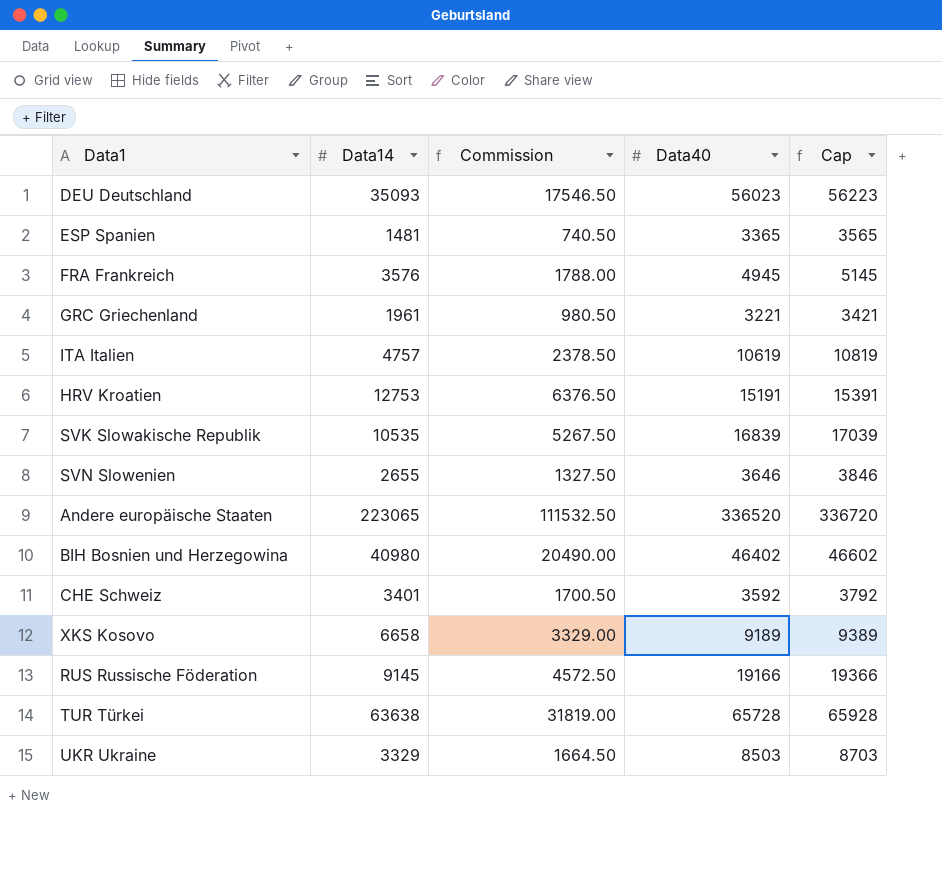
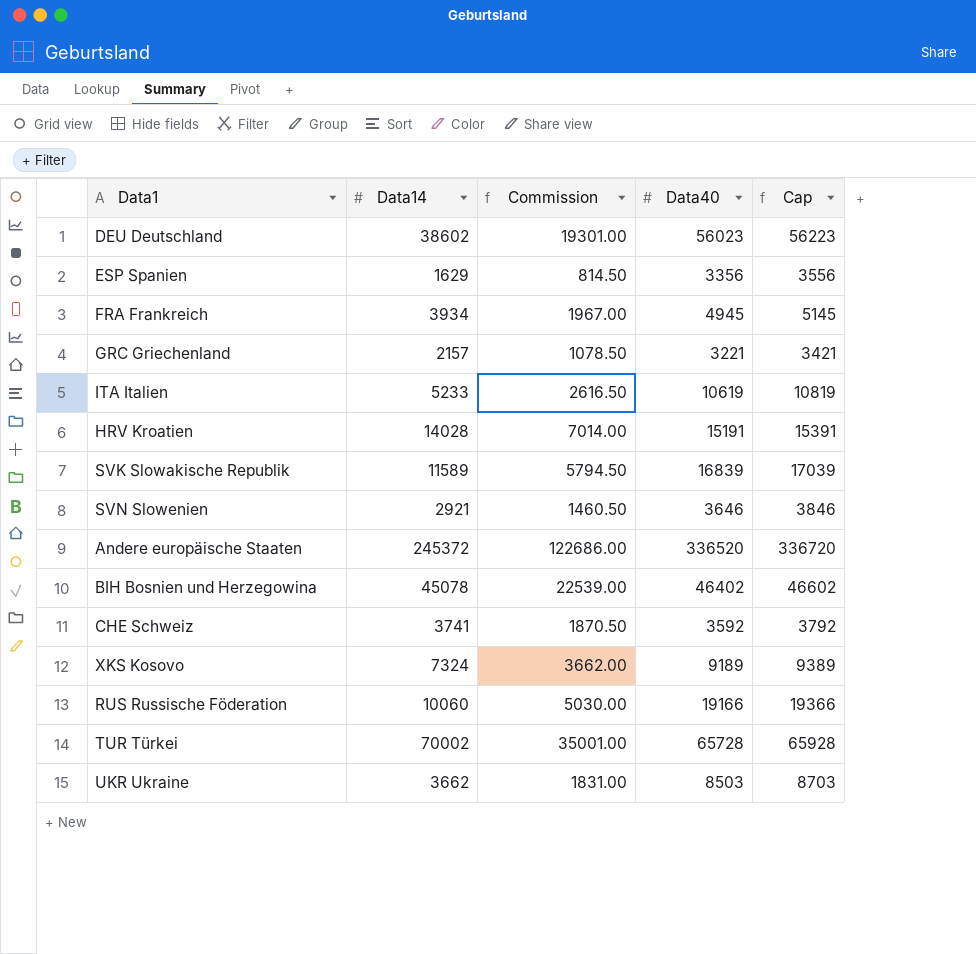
DEU Deutschland | Data14: 35093 -> 38602
DEU Deutschland | Commission: 17546.50 -> 19301.00
ESP Spanien | Data14: 1481 -> 1629
ESP Spanien | Commission: 740.50 -> 814.50
ESP Spanien | Data40: 3365 -> 3356
ESP Spanien | Cap: 3565 -> 3556
FRA Frankreich | Data14: 3576 -> 3934
FRA Frankreich | Commission: 1788.00 -> 1967.00
GRC Griechenland | Data14: 1961 -> 2157
GRC Griechenland | Commission: 980.50 -> 1078.50
ITA Italien | Data14: 4757 -> 5233
ITA Italien | Commission: 2378.50 -> 2616.50
HRV Kroatien | Data14: 12753 -> 14028
HRV Kroatien | Commission: 6376.50 -> 7014.00
SVK Slowakische Republik | Data14: 10535 -> 11589
SVK Slowakische Republik | Commission: 5267.50 -> 5794.50
SVN Slowenien | Data14: 2655 -> 2921
SVN Slowenien | Commission: 1327.50 -> 1460.50
Andere europäische Staaten | Data14: 223065 -> 245372
Andere europäische Staaten | Commission: 111532.50 -> 122686.00
BIH Bosnien und Herzegowina | Data14: 40980 -> 45078
BIH Bosnien und Herzegowina | Commission: 20490.00 -> 22539.00
CHE Schweiz | Data14: 3401 -> 3741
CHE Schweiz | Commission: 1700.50 -> 1870.50
XKS Kosovo | Data14: 6658 -> 7324
XKS Kosovo | Commission: 3329.00 -> 3662.00
RUS Russische Föderation | Data14: 9145 -> 10060
RUS Russische Föderation | Commission: 4572.50 -> 5030.00
TUR Türkei | Data14: 63638 -> 70002
TUR Türkei | Commission: 31819.00 -> 35001.00
UKR Ukraine | Data14: 3329 -> 3662
UKR Ukraine | Commission: 1664.50 -> 1831.00

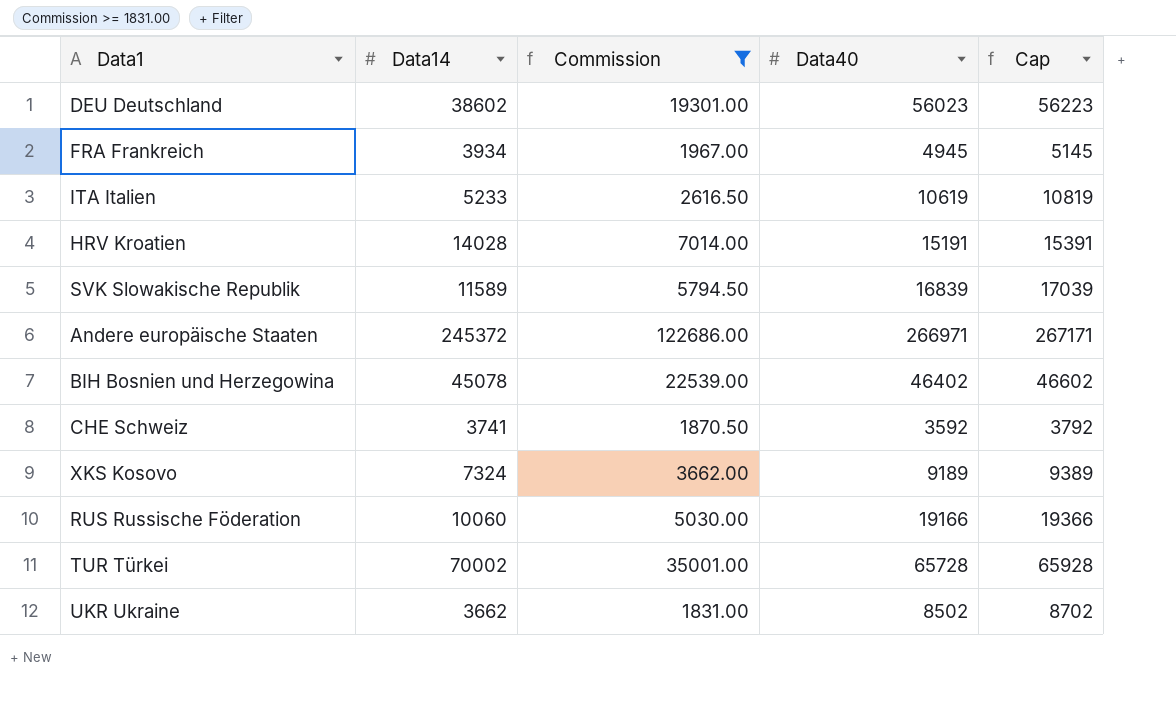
filter: none -> Commission >= 1831.00
Andere europäische Staaten | Data40: 336520 -> 266971
Andere europäische Staaten | Cap: 336720 -> 267171
UKR Ukraine | Data40: 8503 -> 8502
UKR Ukraine | Cap: 8703 -> 8702

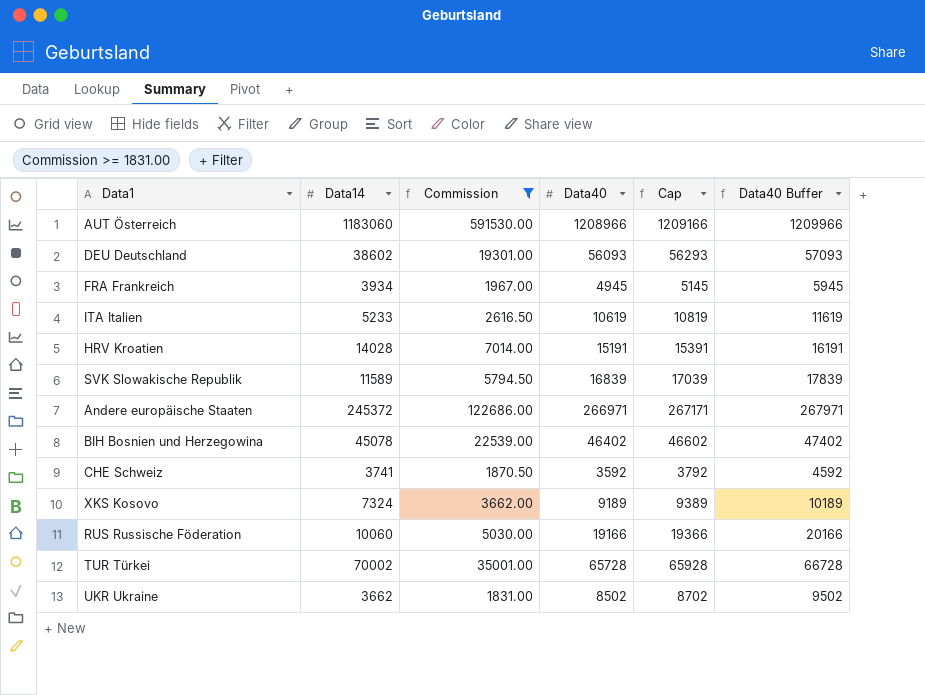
column Data40 Buffer | formula: none -> [Data40] + 1000
row AUT Österreich: none -> 1183060 | 591530.00 | 1208966 | 1209166 | 1209966
DEU Deutschland | Data40: 56023 -> 56093
DEU Deutschland | Cap: 56223 -> 56293

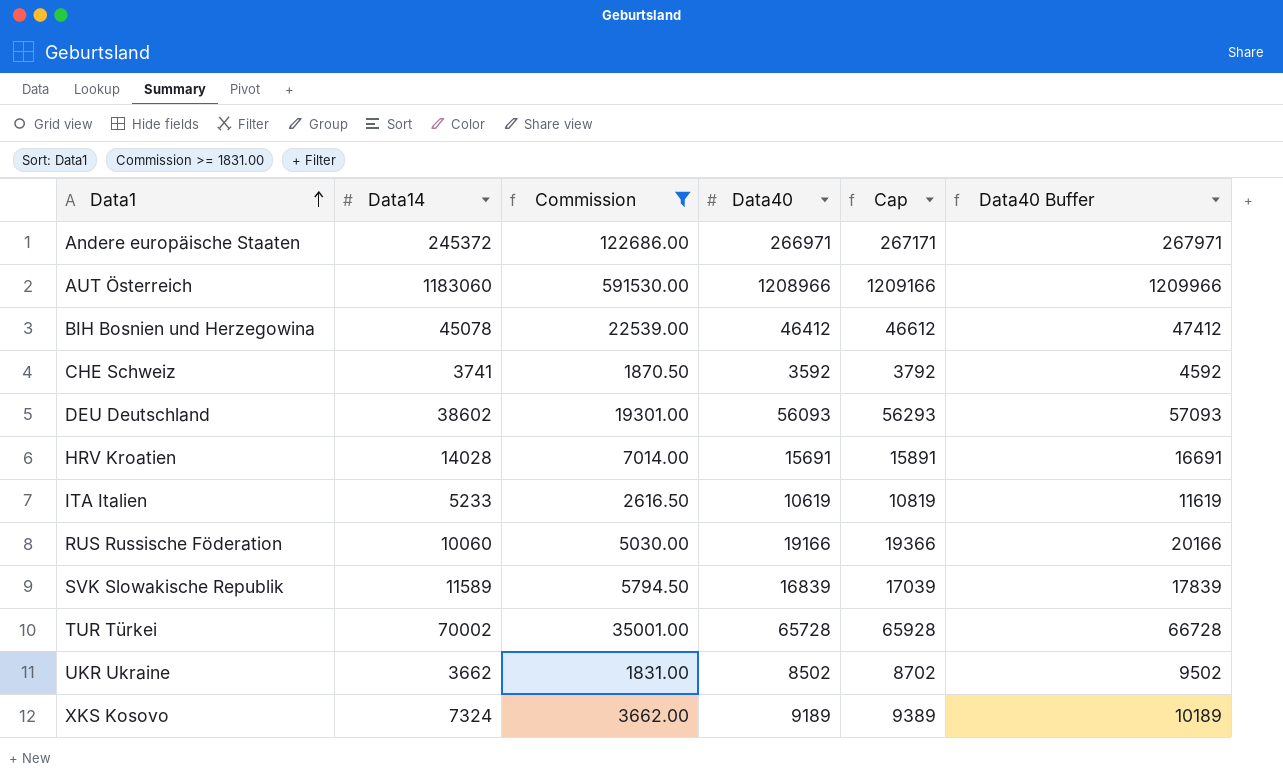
row order: none -> Data1 ascending
row FRA Frankreich: 3934 | 1967.00 | 4945 | 5145 | 5945 -> none
BIH Bosnien und Herzegowina | Data40: 46402 -> 46412
BIH Bosnien und Herzegowina | Cap: 46602 -> 46612
BIH Bosnien und Herzegowina | Data40 Buffer: 47402 -> 47412
HRV Kroatien | Data40: 15191 -> 15691
HRV Kroatien | Cap: 15391 -> 15891
HRV Kroatien | Data40 Buffer: 16191 -> 16691

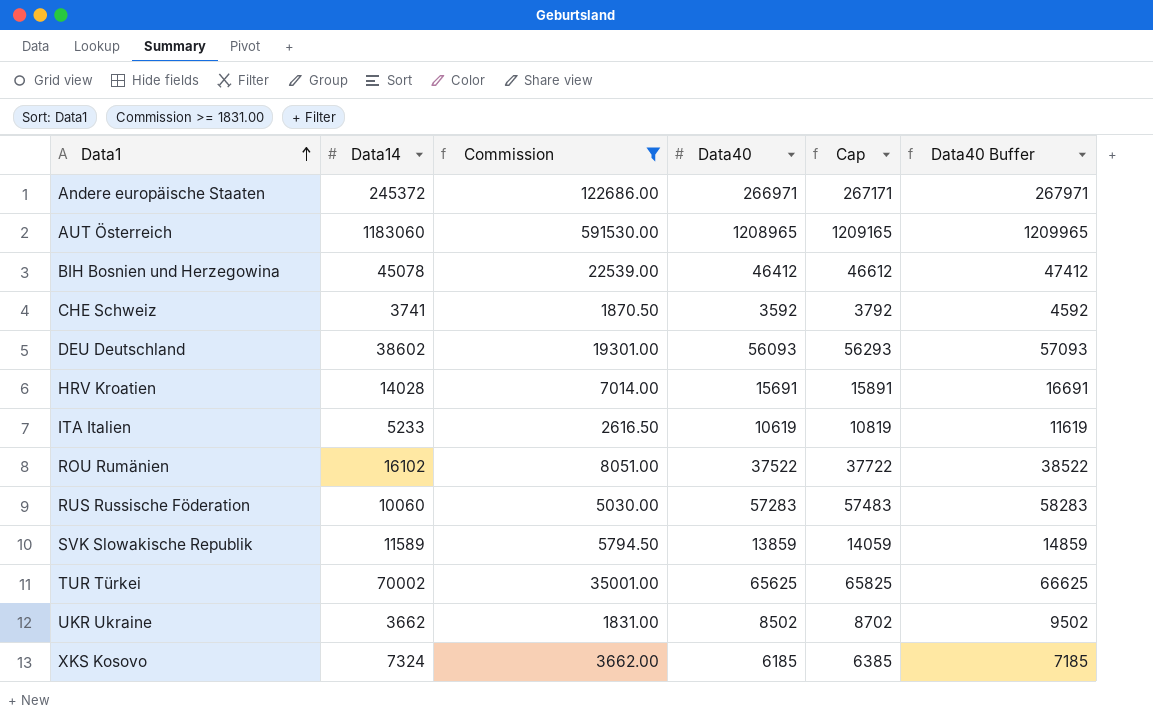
AUT Österreich | Data40: 1208966 -> 1208965
AUT Österreich | Cap: 1209166 -> 1209165
AUT Österreich | Data40 Buffer: 1209966 -> 1209965
row ROU Rumänien: none -> 16102 | 8051.00 | 37522 | 37722 | 38522
RUS Russische Föderation | Data40: 19166 -> 57283
RUS Russische Föderation | Cap: 19366 -> 57483
RUS Russische Föderation | Data40 Buffer: 20166 -> 58283
SVK Slowakische Republik | Data40: 16839 -> 13859
SVK Slowakische Republik | Cap: 17039 -> 14059
SVK Slowakische Republik | Data40 Buffer: 17839 -> 14859
TUR Türkei | Data40: 65728 -> 65625
TUR Türkei | Cap: 65928 -> 65825
TUR Türkei | Data40 Buffer: 66728 -> 66625
XKS Kosovo | Data40: 9189 -> 6185
XKS Kosovo | Cap: 9389 -> 6385
XKS Kosovo | Data40 Buffer: 10189 -> 7185

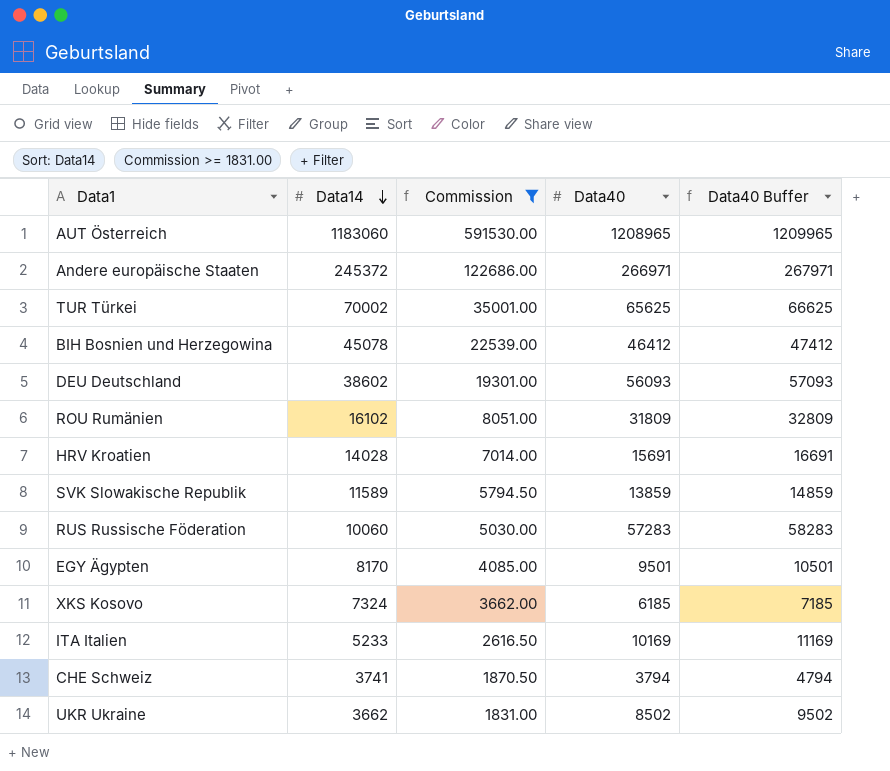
row order: Data1 ascending -> Data14 descending
column Cap | formula: [Data40] + 200 -> none
ROU Rumänien | Data40: 37522 -> 31809
ROU Rumänien | Data40 Buffer: 38522 -> 32809
row EGY Ägypten: none -> 8170 | 4085.00 | 9501 | 10501
ITA Italien | Data40: 10619 -> 10169
ITA Italien | Data40 Buffer: 11619 -> 11169
CHE Schweiz | Data40: 3592 -> 3794
CHE Schweiz | Data40 Buffer: 4592 -> 4794

